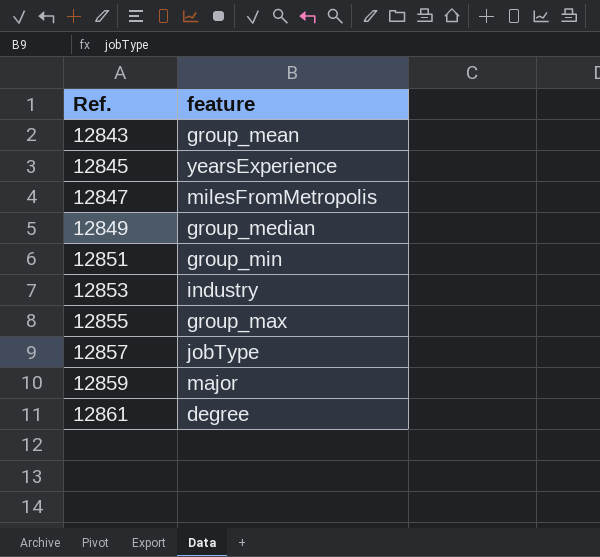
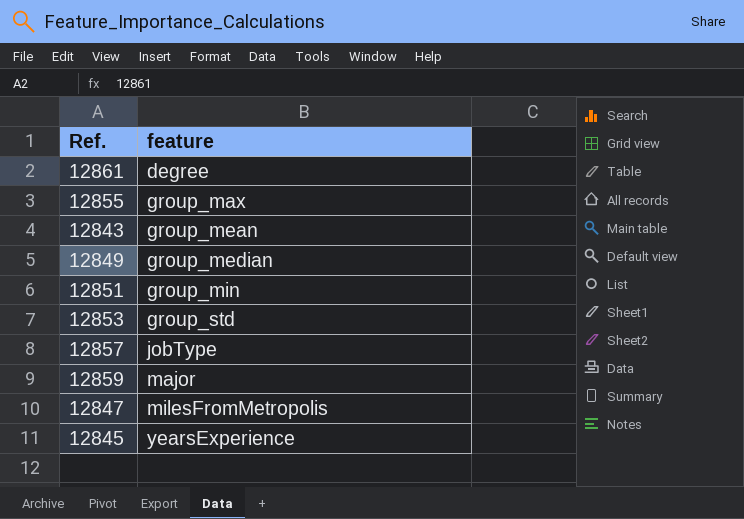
row order: Ref. ascending -> feature ascending
12853 | feature: industry -> group_std

